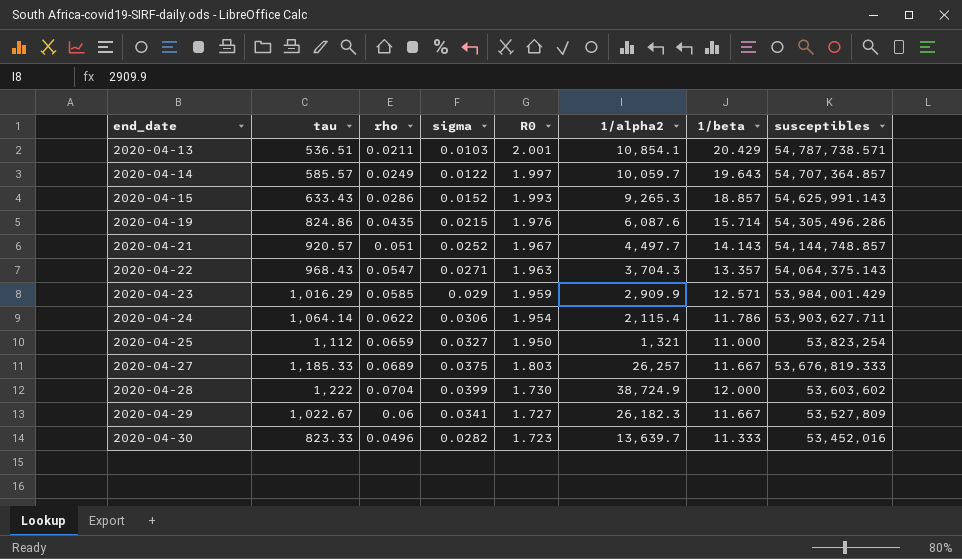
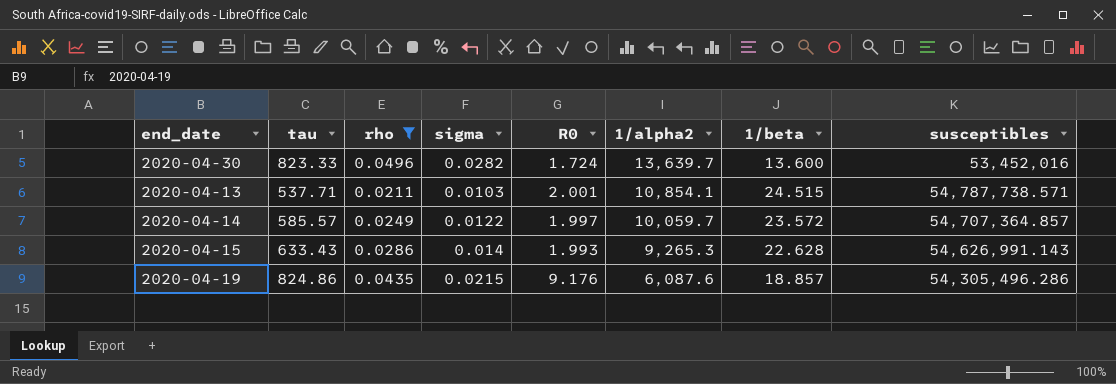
filter: none -> rho <= 0.0496
row order: end_date ascending -> 1/alpha2 descending
2020-04-30 | R0: 1.723 -> 1.724
2020-04-30 | 1/beta: 11.333 -> 13.600
2020-04-13 | tau: 536.51 -> 537.71
2020-04-13 | 1/beta: 20.429 -> 24.515
2020-04-14 | 1/beta: 19.643 -> 23.572
2020-04-15 | sigma: 0.0152 -> 0.014
2020-04-15 | 1/beta: 18.857 -> 22.628
2020-04-15 | susceptibles: 54,625,991.143 -> 54,626,991.143
2020-04-19 | R0: 1.976 -> 9.176
2020-04-19 | 1/beta: 15.714 -> 18.857

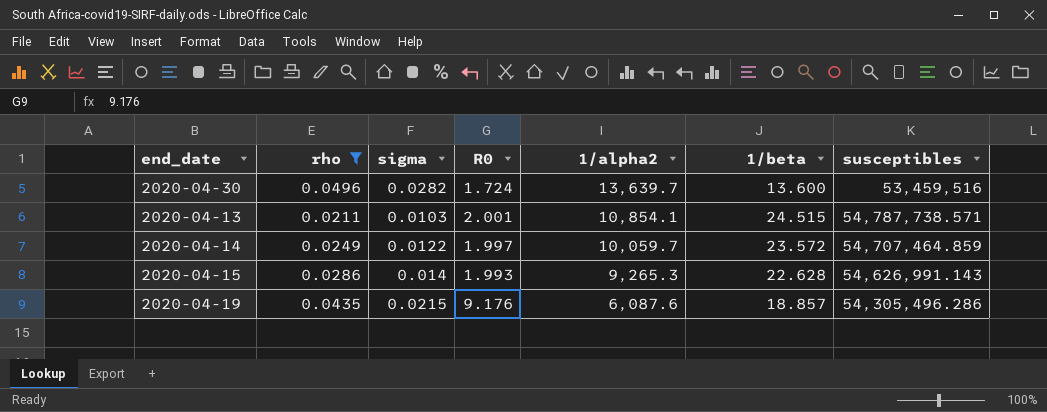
column tau | position: 2 -> none
2020-04-30 | susceptibles: 53,452,016 -> 53,459,516
2020-04-14 | susceptibles: 54,707,364.857 -> 54,707,464.859

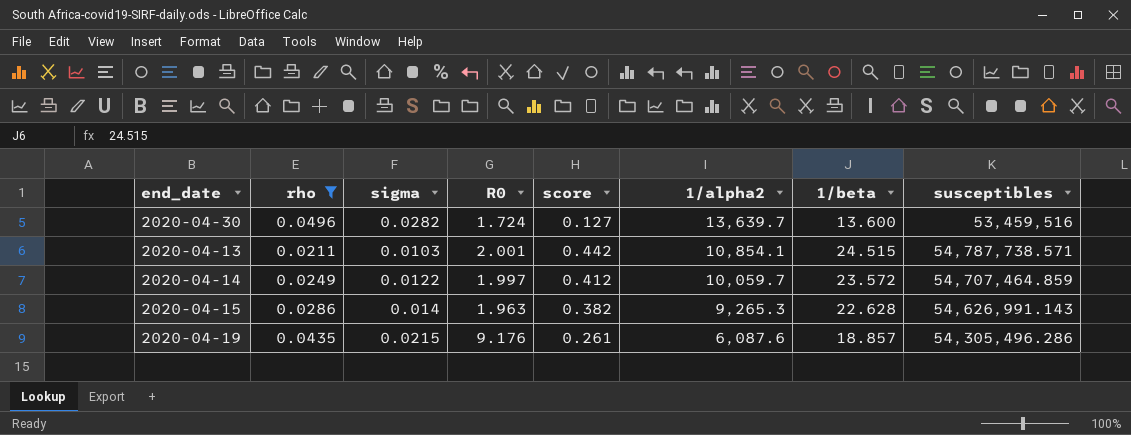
column score | position: none -> 5
2020-04-15 | R0: 1.993 -> 1.963

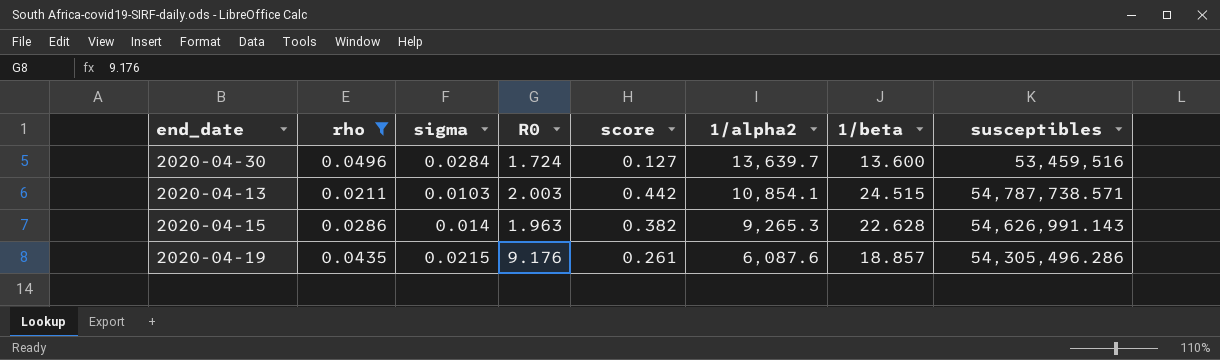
row 2020-04-14: 0.0249 | 0.0122 | 1.997 | 0.412 | 10,059.7 | 23.572 | 54,707,464.859 -> none
2020-04-30 | sigma: 0.0282 -> 0.0284
2020-04-13 | R0: 2.001 -> 2.003

